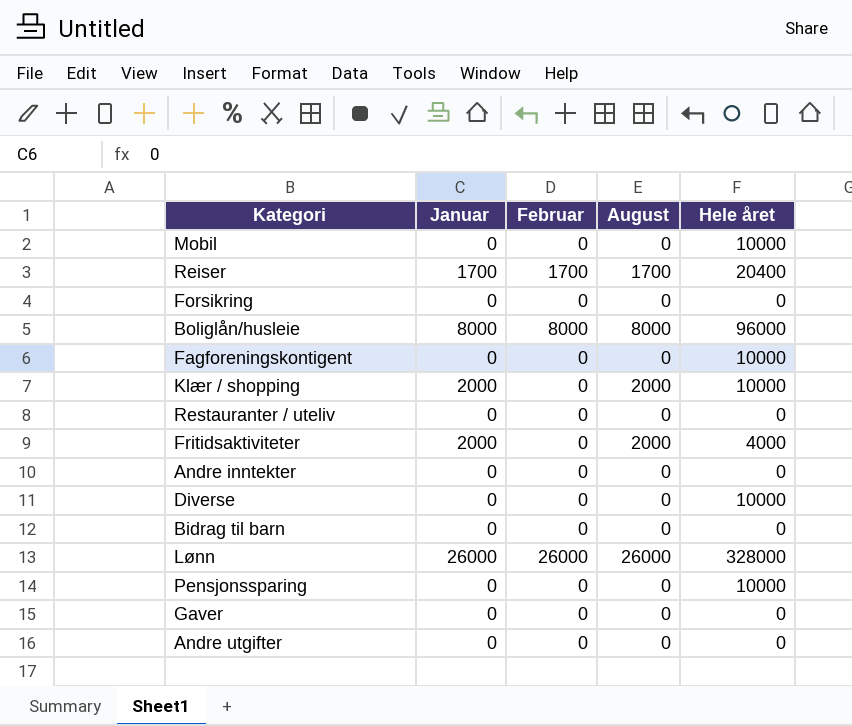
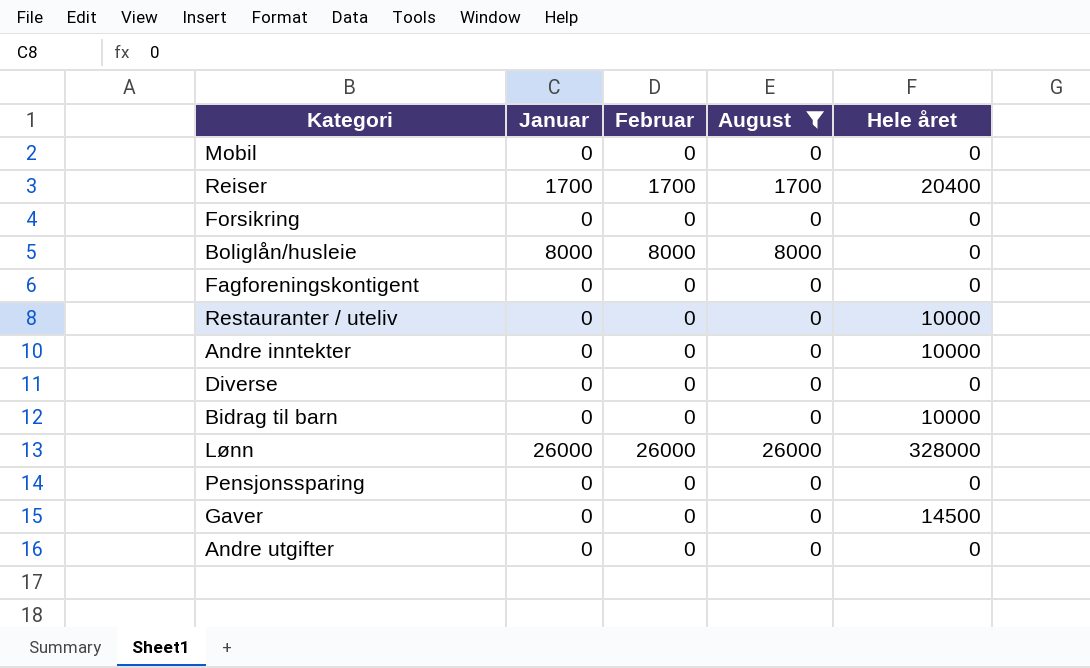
filter: none -> August != 2000
Mobil | Hele året: 10000 -> 0
Boliglån/husleie | Hele året: 96000 -> 0
Fagforeningskontigent | Hele året: 10000 -> 0
Restauranter / uteliv | Hele året: 0 -> 10000
Andre inntekter | Hele året: 0 -> 10000
Diverse | Hele året: 10000 -> 0
Bidrag til barn | Hele året: 0 -> 10000
Pensjonssparing | Hele året: 10000 -> 0
Gaver | Hele året: 0 -> 14500

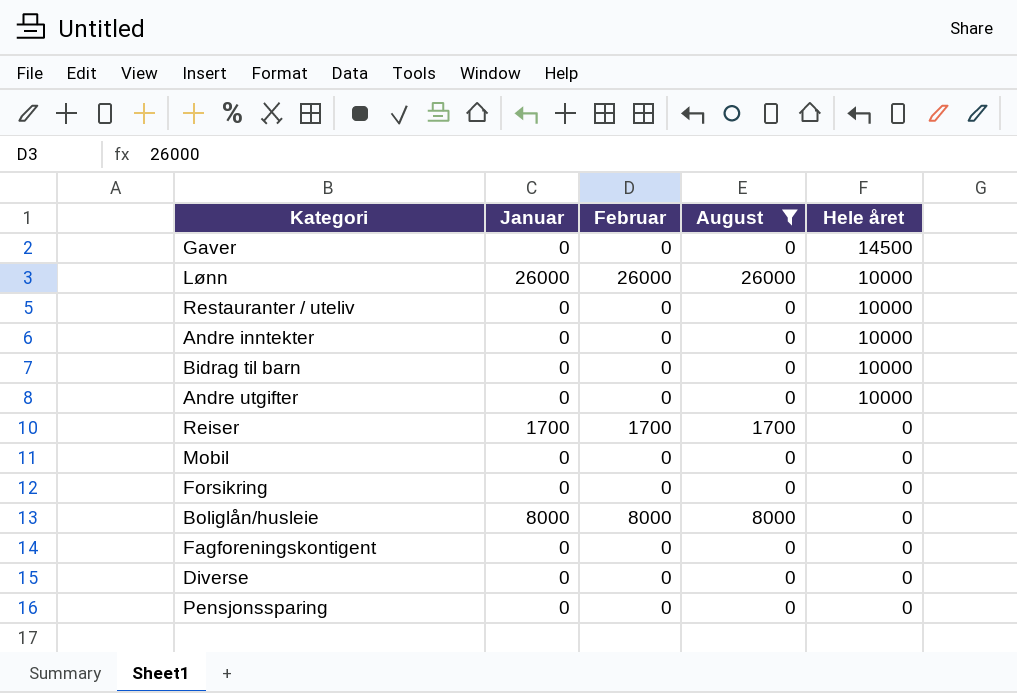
row order: none -> Hele året descending
Lønn | Hele året: 328000 -> 10000
Andre utgifter | Hele året: 0 -> 10000
Reiser | Hele året: 20400 -> 0

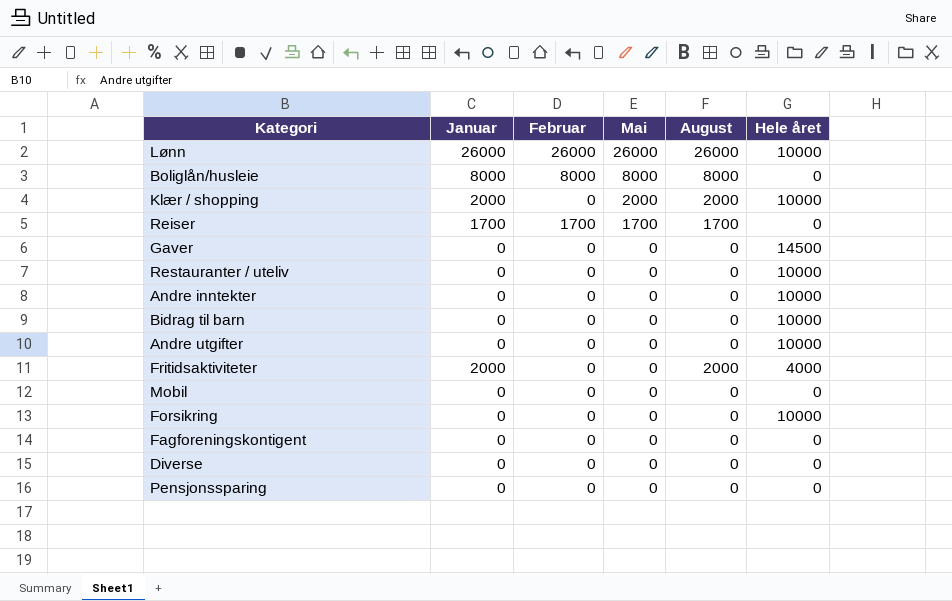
filter: August != 2000 -> none
row order: Hele året descending -> Mai descending
column Mai | position: none -> 4
Forsikring | Hele året: 0 -> 10000

